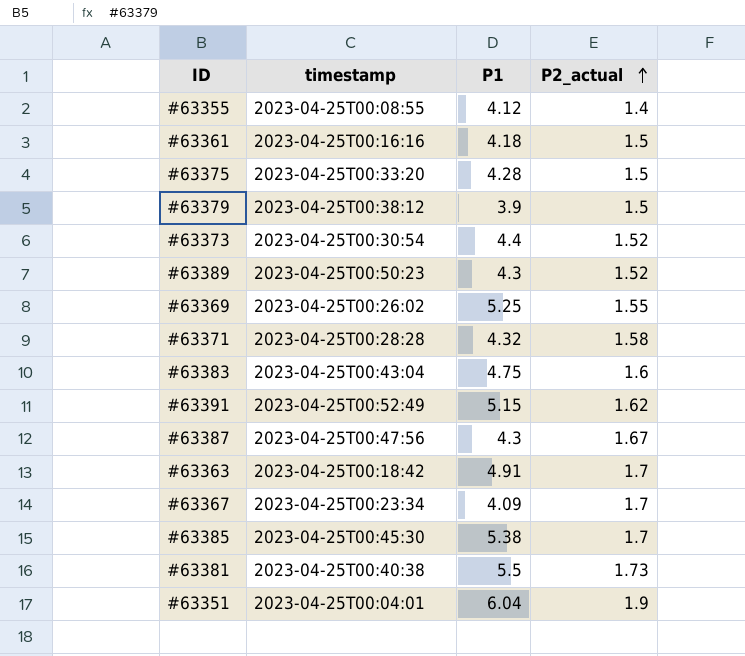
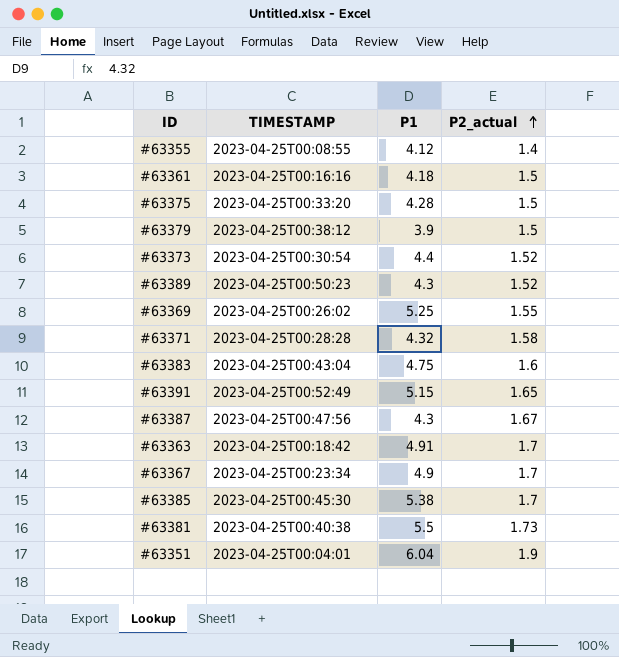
column name: timestamp -> TIMESTAMP
#63391 | P2_actual: 1.62 -> 1.65
#63367 | P1: 4.09 -> 4.9

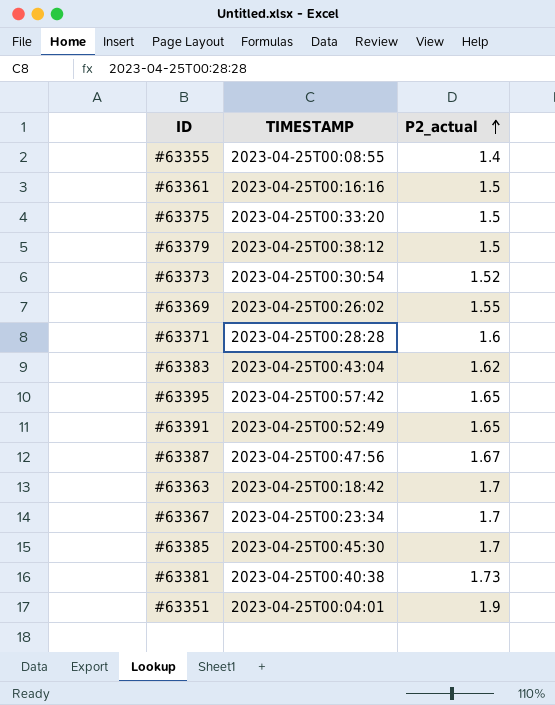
column P1 | position: 3 -> none
row #63389: 2023-04-25T00:50:23 | 4.3 | 1.52 -> none
#63371 | P2_actual: 1.58 -> 1.6
#63383 | P2_actual: 1.6 -> 1.62
row #63395: none -> 2023-04-25T00:57:42 | 1.65

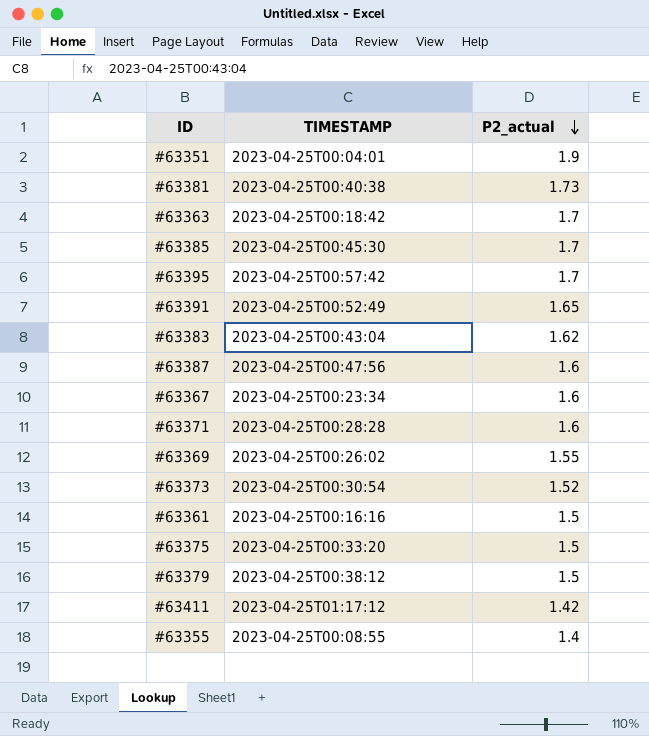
row order: P2_actual ascending -> P2_actual descending
#63395 | P2_actual: 1.65 -> 1.7
#63387 | P2_actual: 1.67 -> 1.6
#63367 | P2_actual: 1.7 -> 1.6
row #63411: none -> 2023-04-25T01:17:12 | 1.42

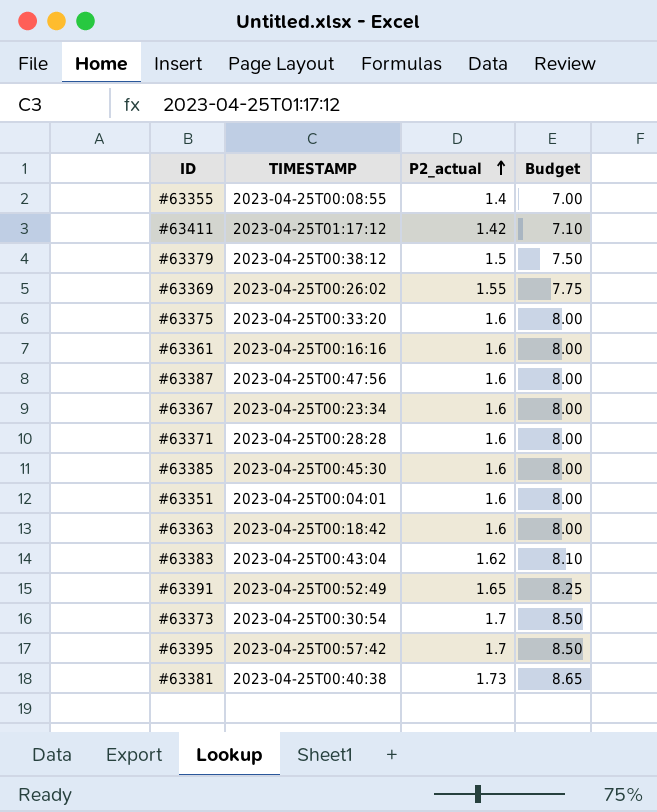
row order: P2_actual descending -> P2_actual ascending
column Budget | formula: none -> [P2_actual] * 5
#63375 | P2_actual: 1.5 -> 1.6
#63361 | P2_actual: 1.5 -> 1.6
#63385 | P2_actual: 1.7 -> 1.6
#63351 | P2_actual: 1.9 -> 1.6
#63363 | P2_actual: 1.7 -> 1.6
#63373 | P2_actual: 1.52 -> 1.7

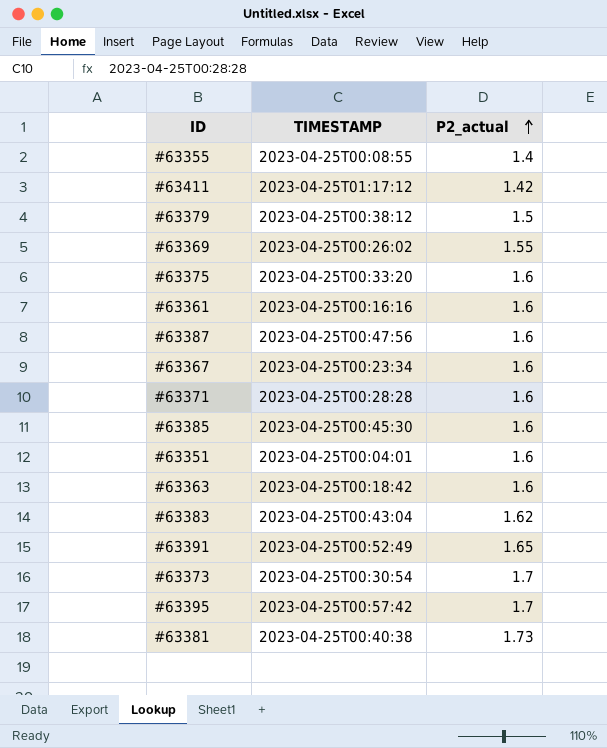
column Budget | formula: [P2_actual] * 5 -> none

